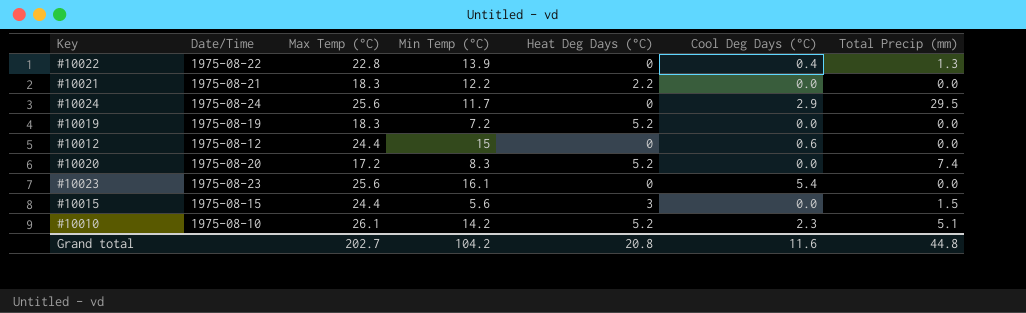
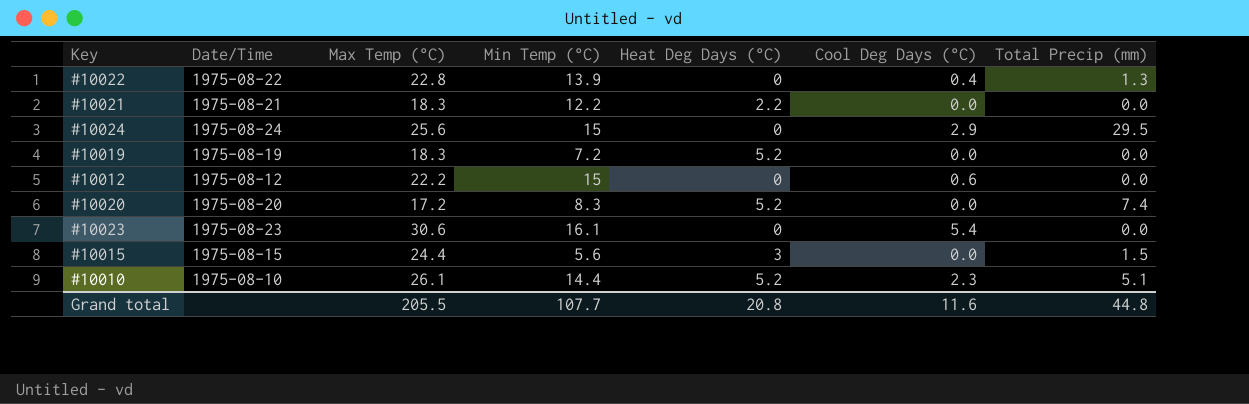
#10024 | Min Temp (°C): 11.7 -> 15
#10012 | Max Temp (°C): 24.4 -> 22.2
#10023 | Max Temp (°C): 25.6 -> 30.6
#10010 | Min Temp (°C): 14.2 -> 14.4
Grand total | Max Temp (°C): 202.7 -> 205.5
Grand total | Min Temp (°C): 104.2 -> 107.7

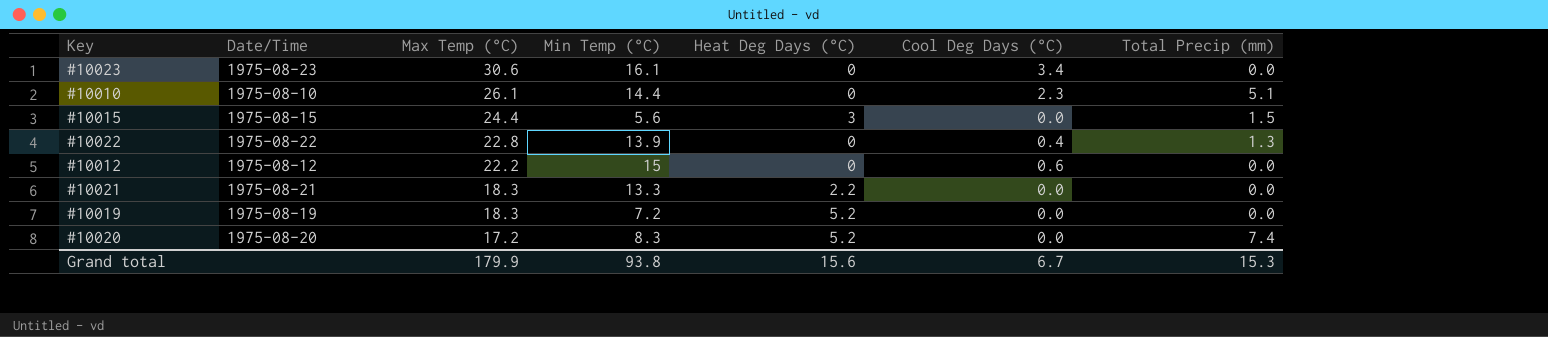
row order: none -> Max Temp (°C) descending
row #10024: 1975-08-24 | 25.6 | 15 | 0 | 2.9 | 29.5 -> none
#10023 | Cool Deg Days (°C): 5.4 -> 3.4
#10010 | Heat Deg Days (°C): 5.2 -> 0
#10021 | Min Temp (°C): 12.2 -> 13.3
Grand total | Max Temp (°C): 205.5 -> 179.9
Grand total | Min Temp (°C): 107.7 -> 93.8
Grand total | Heat Deg Days (°C): 20.8 -> 15.6
Grand total | Cool Deg Days (°C): 11.6 -> 6.7
Grand total | Total Precip (mm): 44.8 -> 15.3

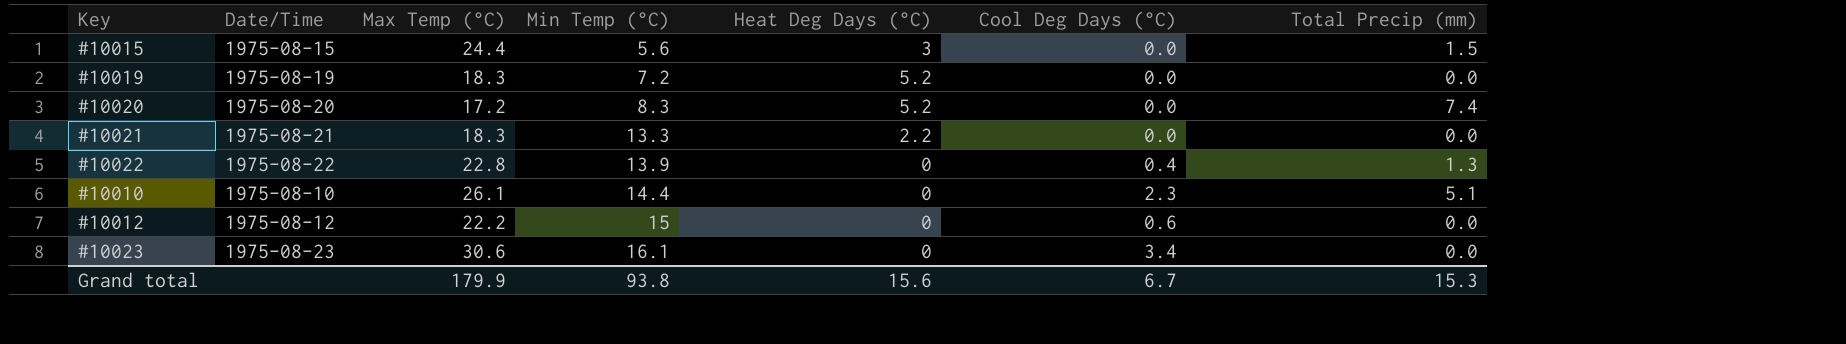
row order: Max Temp (°C) descending -> Min Temp (°C) ascending

